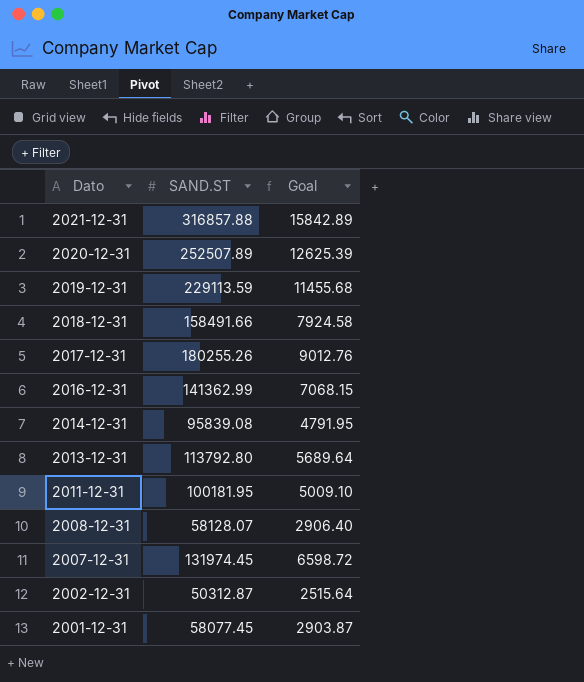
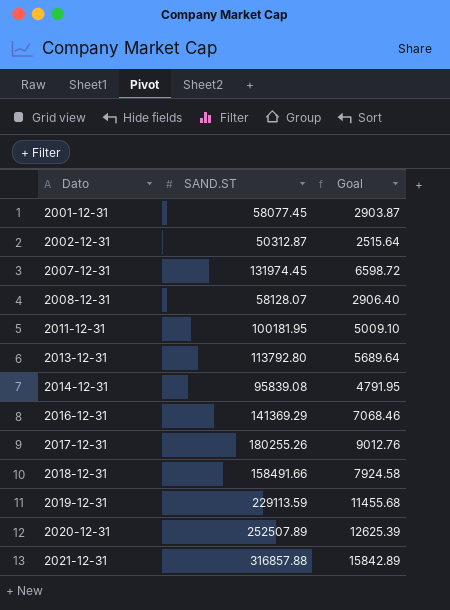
row order: Dato descending -> Dato ascending
2016-12-31 | SAND.ST: 141362.99 -> 141369.29
2016-12-31 | Goal: 7068.15 -> 7068.46

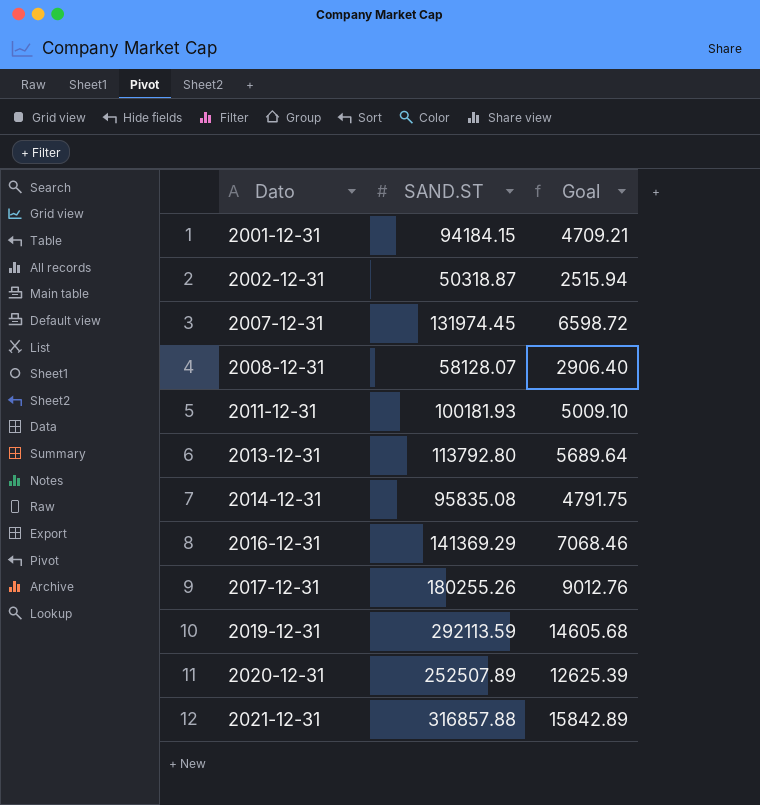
row 2018-12-31: 158491.66 | 7924.58 -> none
2001-12-31 | SAND.ST: 58077.45 -> 94184.15
2001-12-31 | Goal: 2903.87 -> 4709.21
2002-12-31 | SAND.ST: 50312.87 -> 50318.87
2002-12-31 | Goal: 2515.64 -> 2515.94
2011-12-31 | SAND.ST: 100181.95 -> 100181.93
2014-12-31 | SAND.ST: 95839.08 -> 95835.08
2014-12-31 | Goal: 4791.95 -> 4791.75
2019-12-31 | SAND.ST: 229113.59 -> 292113.59
2019-12-31 | Goal: 11455.68 -> 14605.68

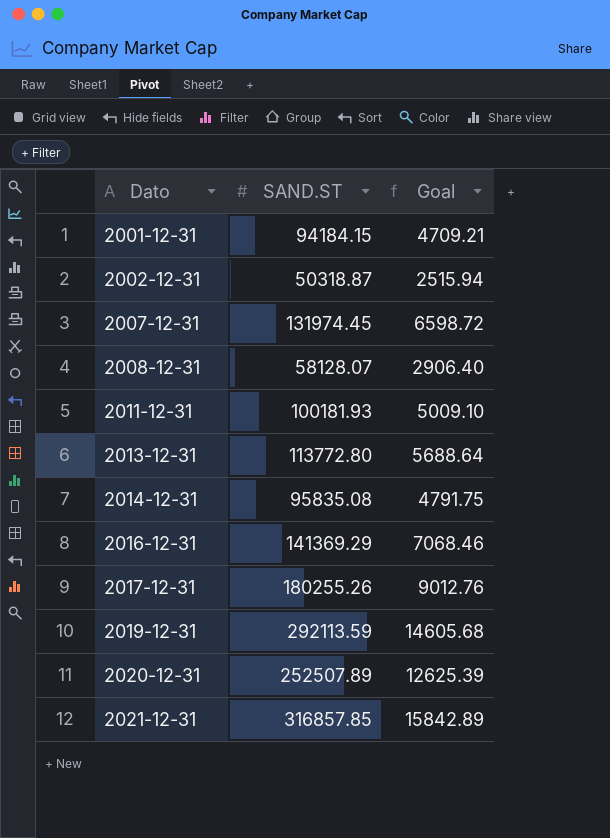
2013-12-31 | SAND.ST: 113792.80 -> 113772.80
2013-12-31 | Goal: 5689.64 -> 5688.64
2021-12-31 | SAND.ST: 316857.88 -> 316857.85

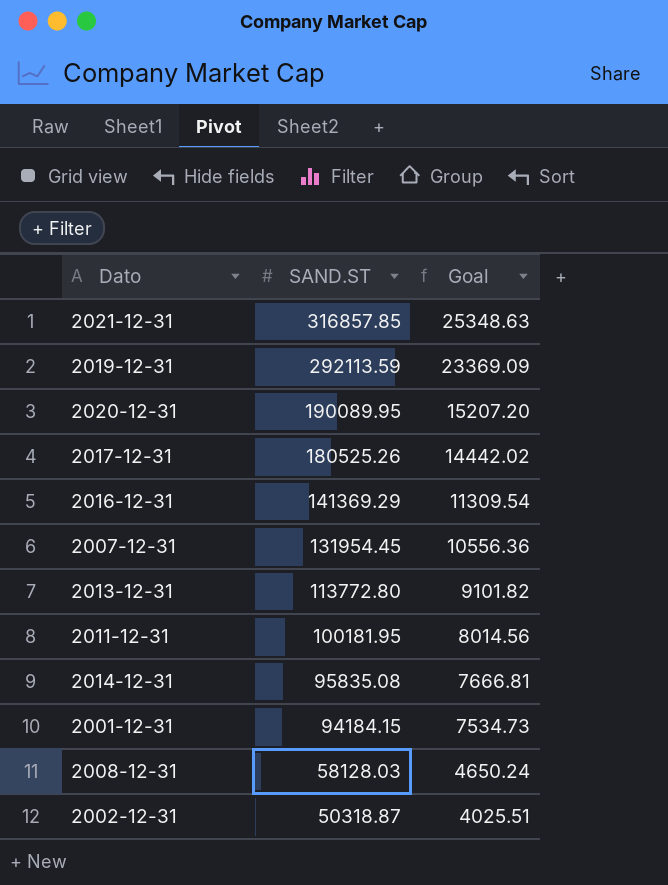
row order: Dato ascending -> SAND.ST descending
column Goal | formula: [SAND.ST] * 0.05 -> [SAND.ST] * 0.08
2020-12-31 | SAND.ST: 252507.89 -> 190089.95
2017-12-31 | SAND.ST: 180255.26 -> 180525.26
2007-12-31 | SAND.ST: 131974.45 -> 131954.45
2011-12-31 | SAND.ST: 100181.93 -> 100181.95
2008-12-31 | SAND.ST: 58128.07 -> 58128.03

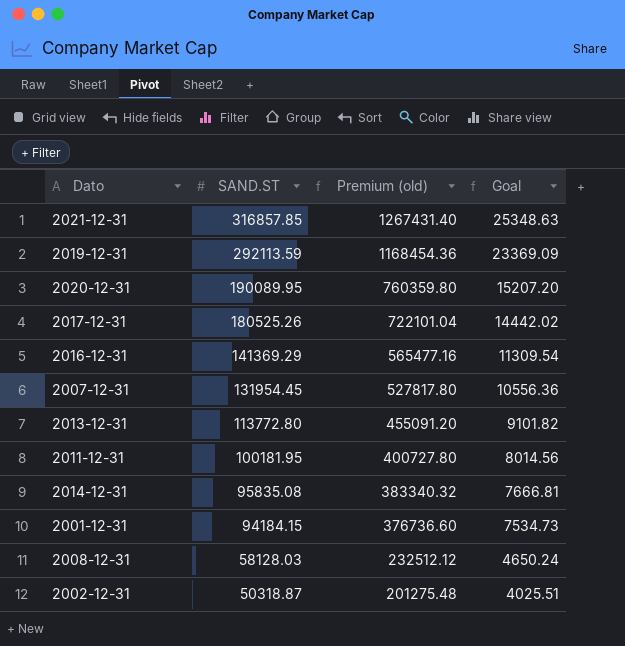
column Premium (old) | formula: none -> [SAND.ST] * 4

